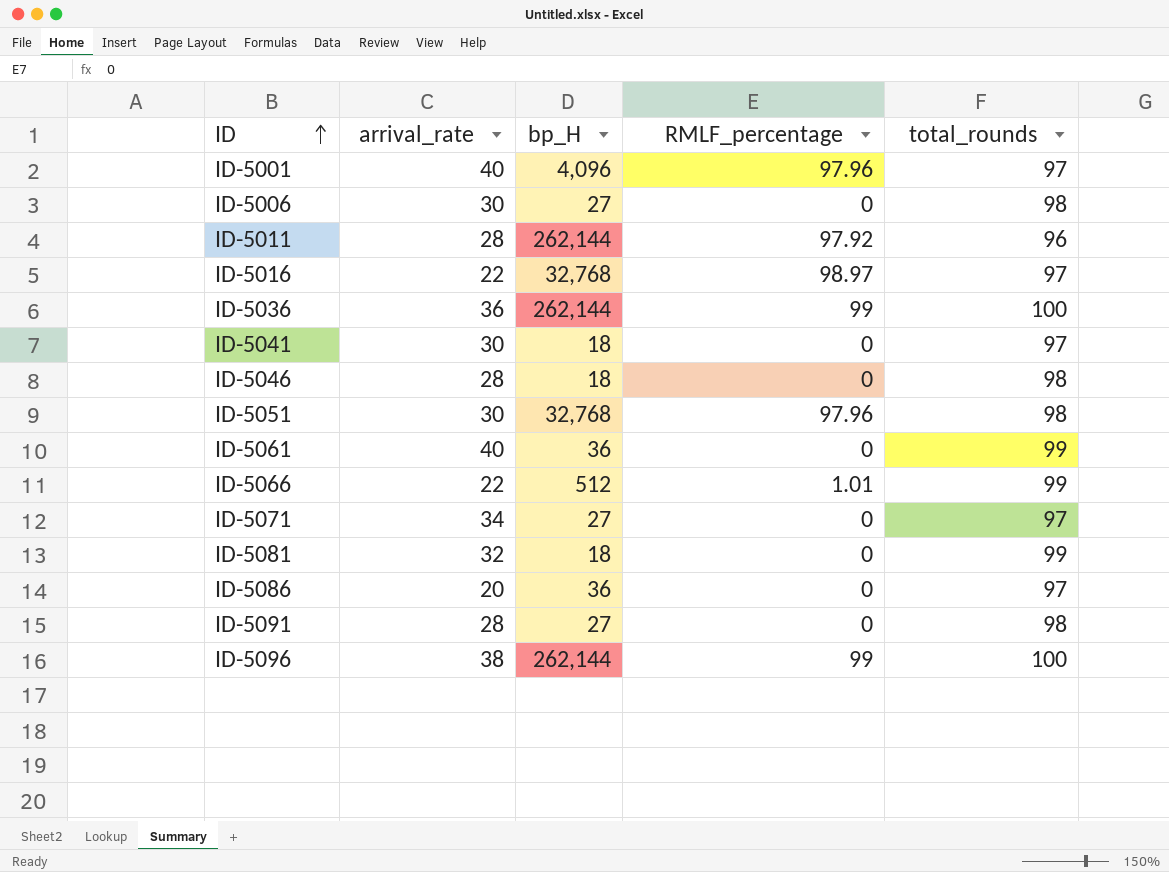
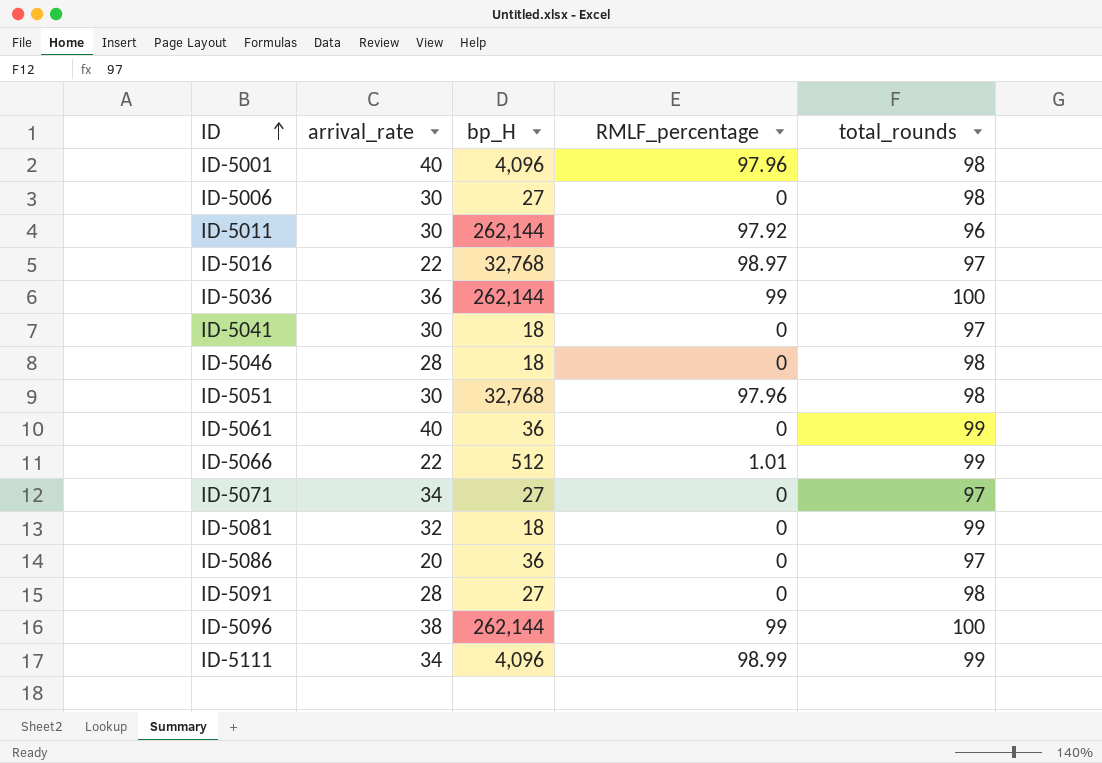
ID-5001 | total_rounds: 97 -> 98
ID-5011 | arrival_rate: 28 -> 30
row ID-5111: none -> 34 | 4,096 | 98.99 | 99

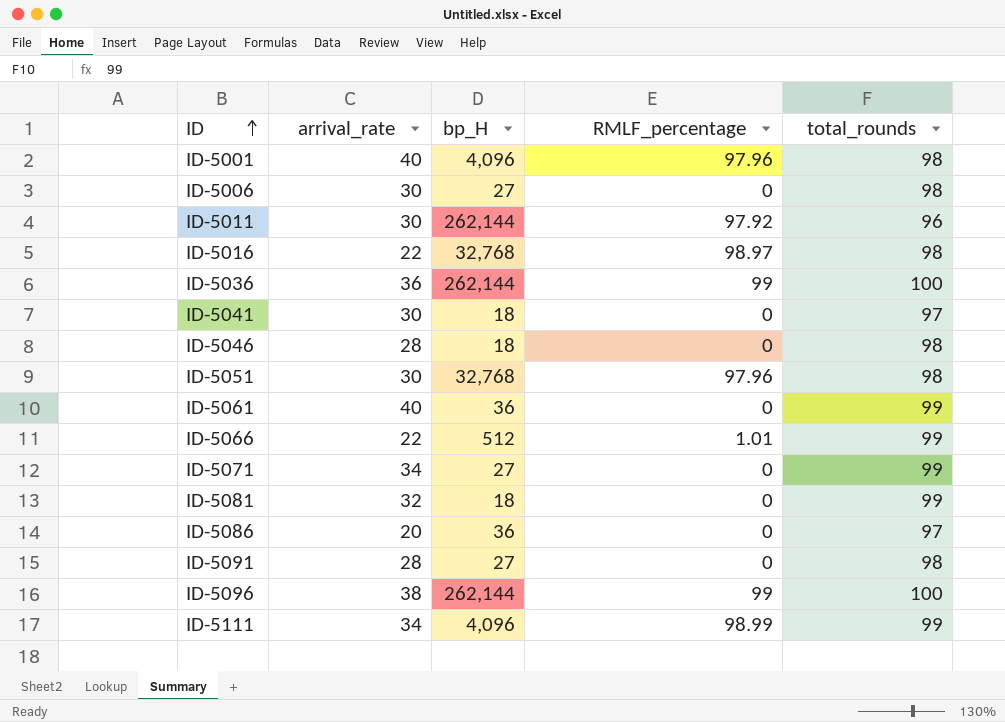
ID-5016 | total_rounds: 97 -> 98
ID-5071 | total_rounds: 97 -> 99

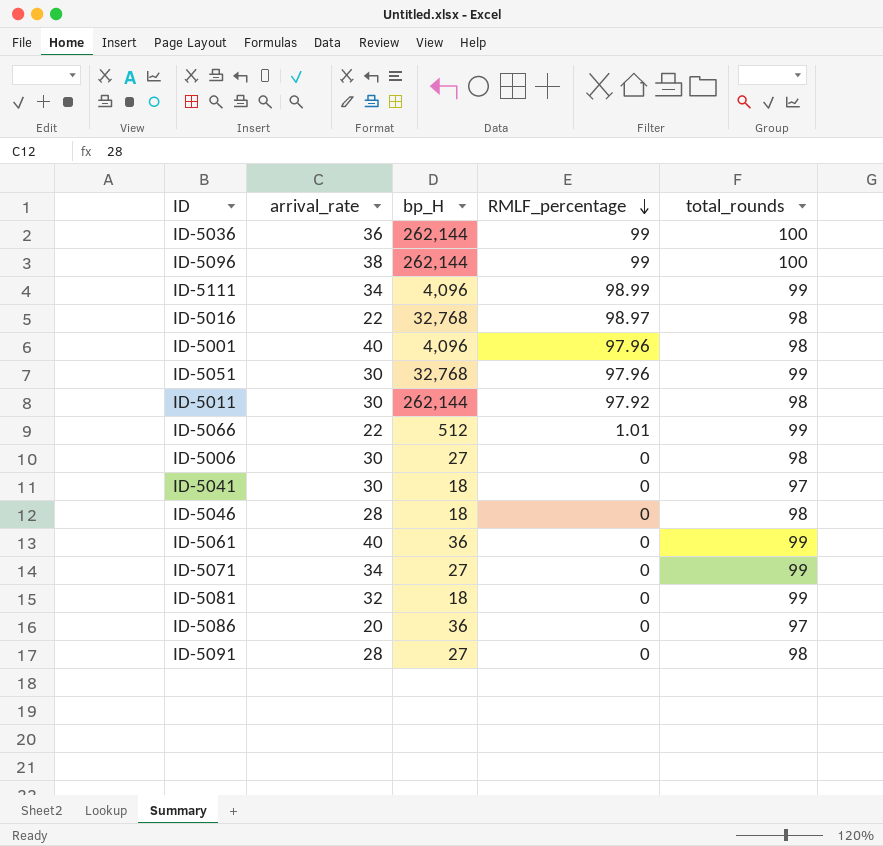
row order: ID ascending -> RMLF_percentage descending
ID-5051 | total_rounds: 98 -> 99
ID-5011 | total_rounds: 96 -> 98

